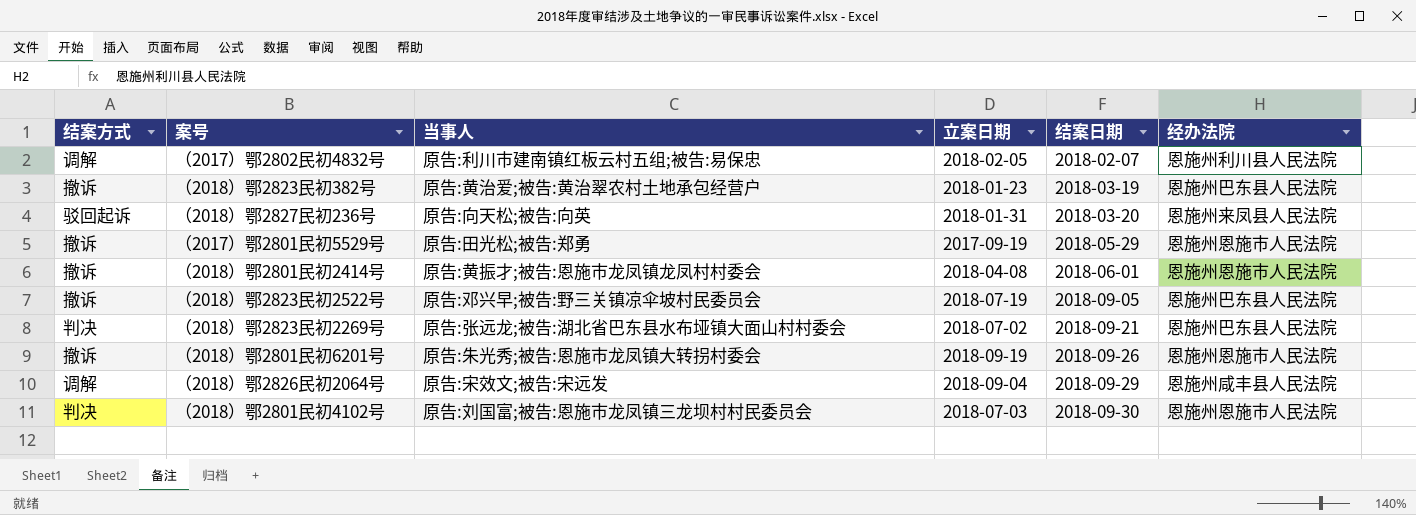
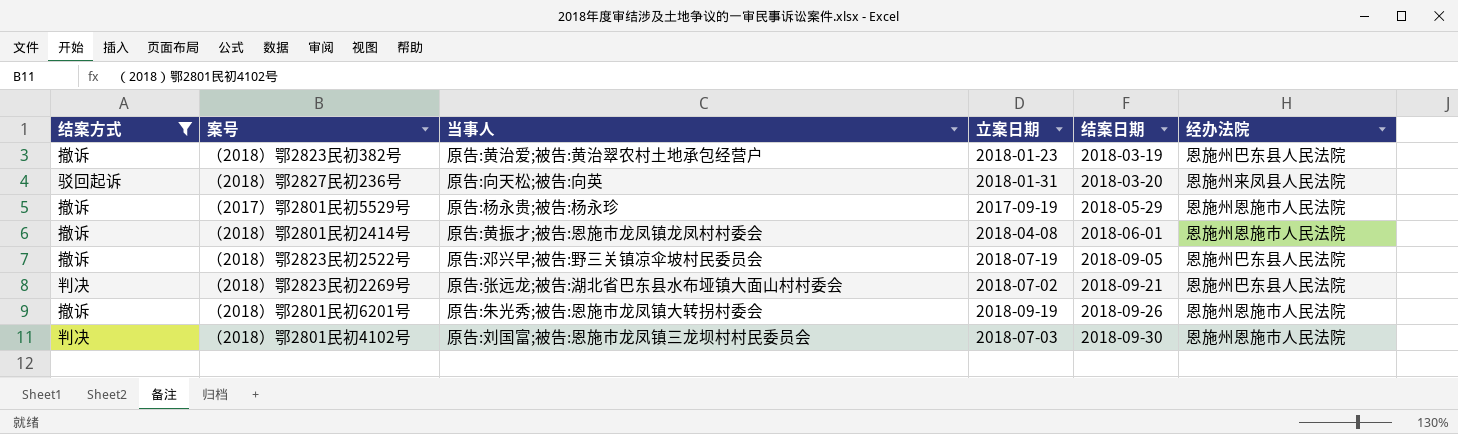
filter: none -> 结案方式 != 调解
（2017）鄂2801民初5529号 | 当事人: 原告:田光松;被告:郑勇 -> 原告:杨永贵;被告:杨永珍

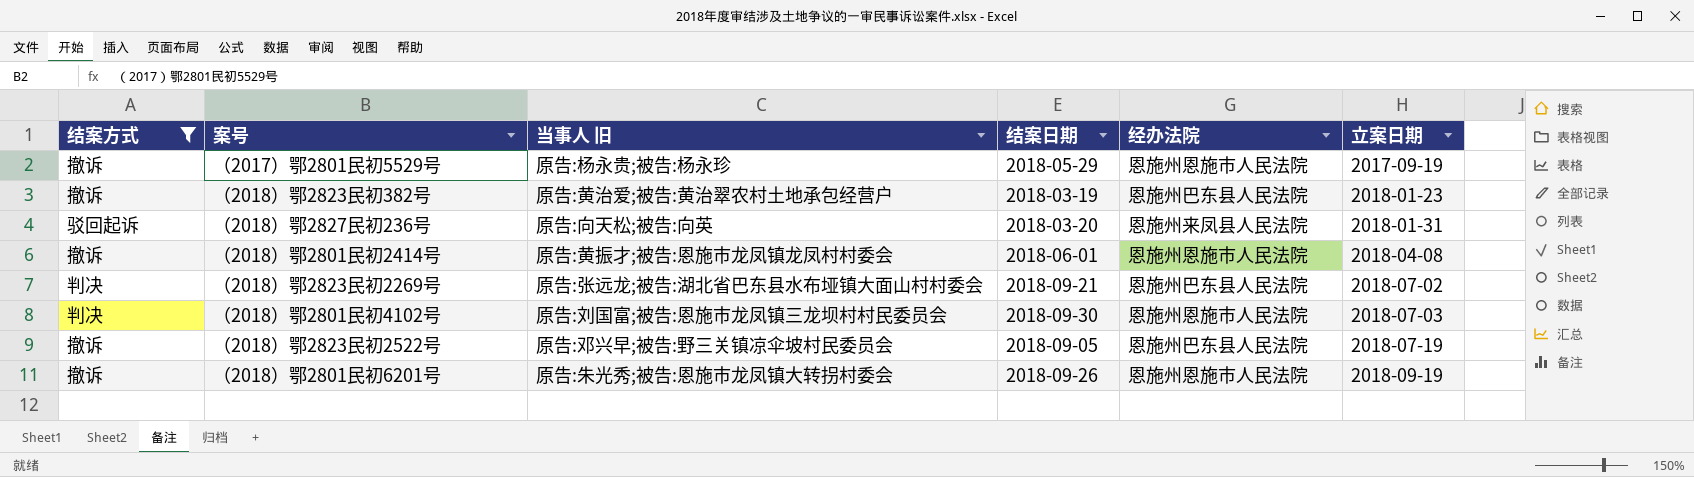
row order: 结案日期 ascending -> 立案日期 ascending
column name: 当事人 -> 当事人 旧
column 立案日期 | position: 4 -> 6

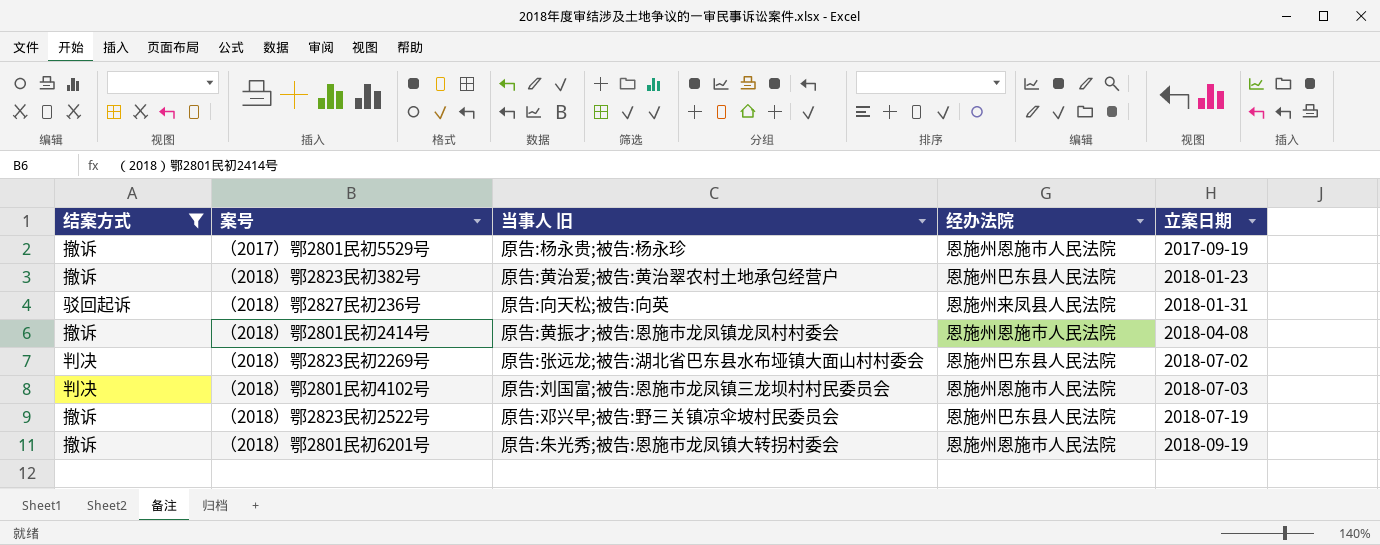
column 结案日期 | position: 4 -> none

